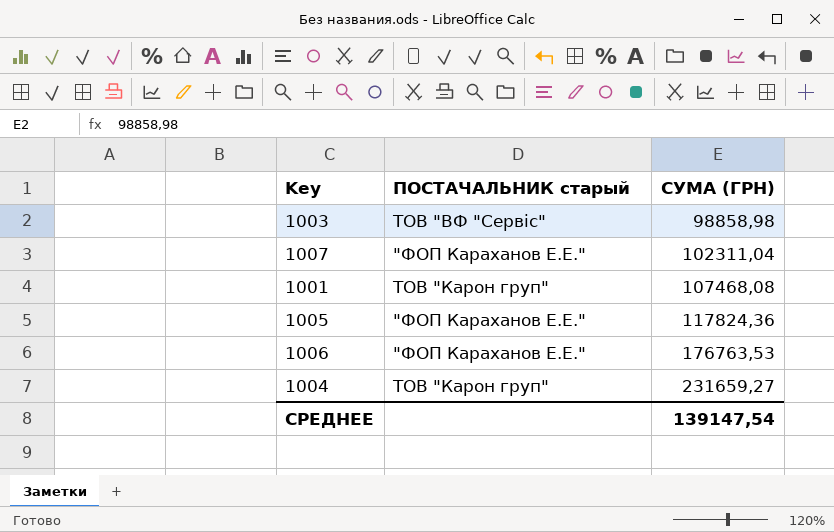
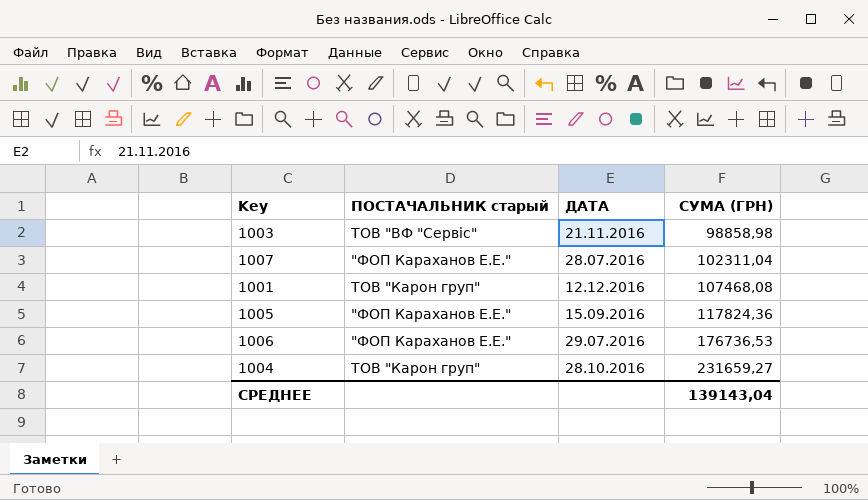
column ДАТА | position: none -> 3
1006 | СУМА (ГРН): 176763,53 -> 176736,53
СРЕДНЕЕ | СУМА (ГРН): 139147,54 -> 139143,04

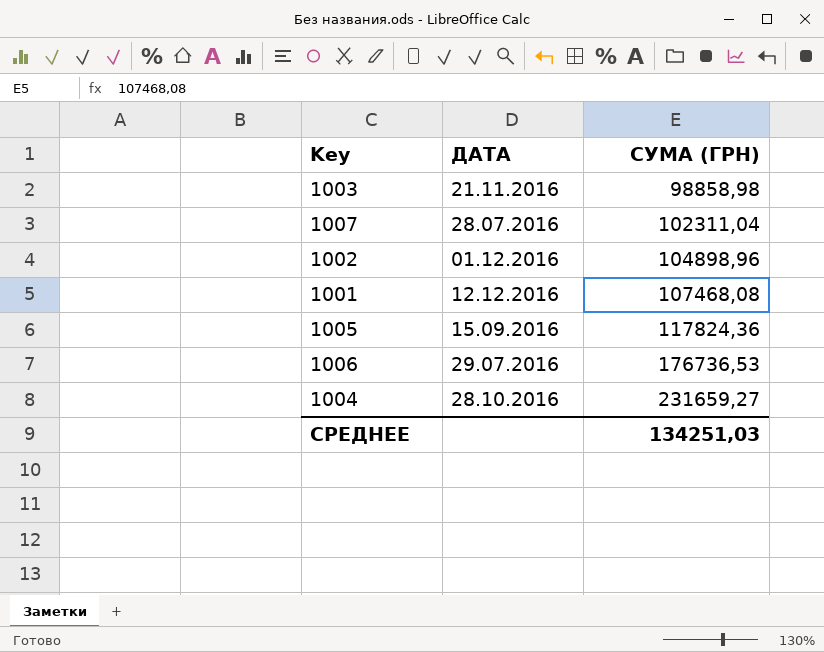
column ПОСТАЧАЛЬНИК старый | position: 2 -> none
row 1002: none -> 01.12.2016 | 104898,96
СРЕДНЕЕ | СУМА (ГРН): 139143,04 -> 134251,03

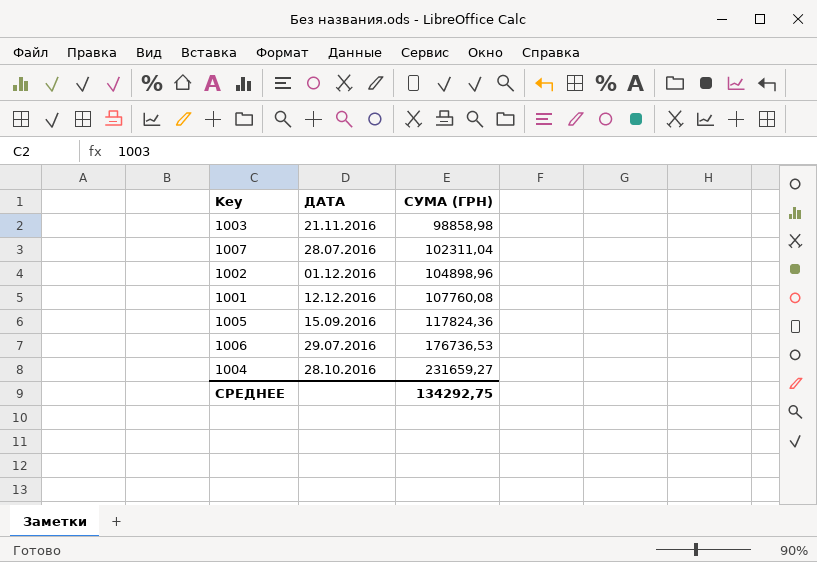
1001 | СУМА (ГРН): 107468,08 -> 107760,08
СРЕДНЕЕ | СУМА (ГРН): 134251,03 -> 134292,75

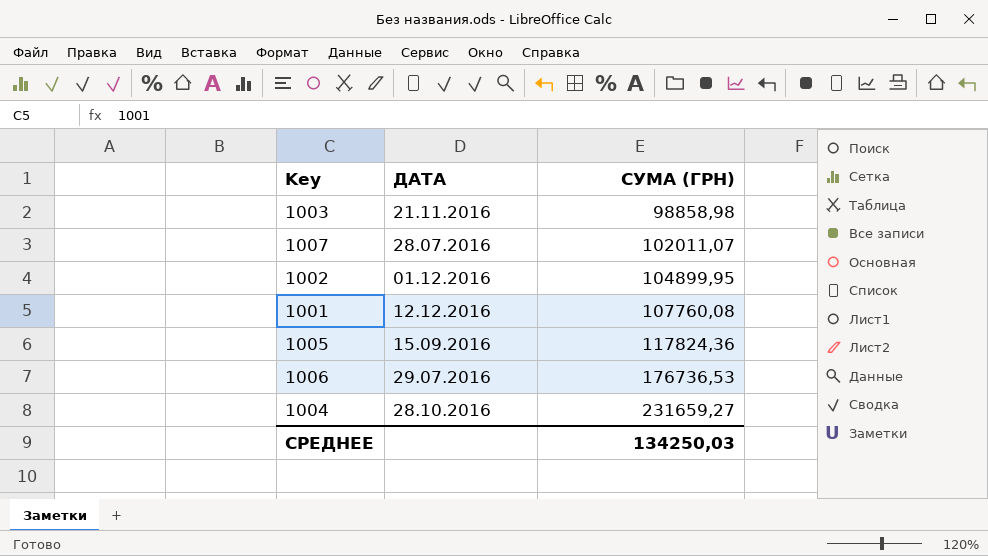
1007 | СУМА (ГРН): 102311,04 -> 102011,07
1002 | СУМА (ГРН): 104898,96 -> 104899,95
СРЕДНЕЕ | СУМА (ГРН): 134292,75 -> 134250,03

